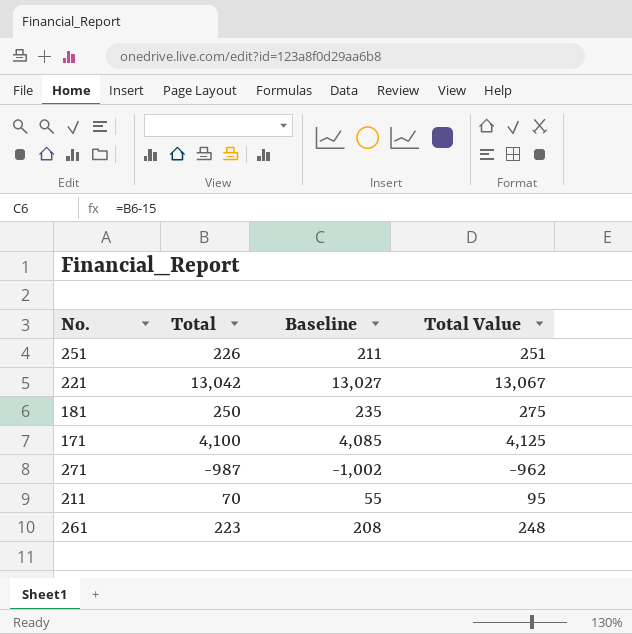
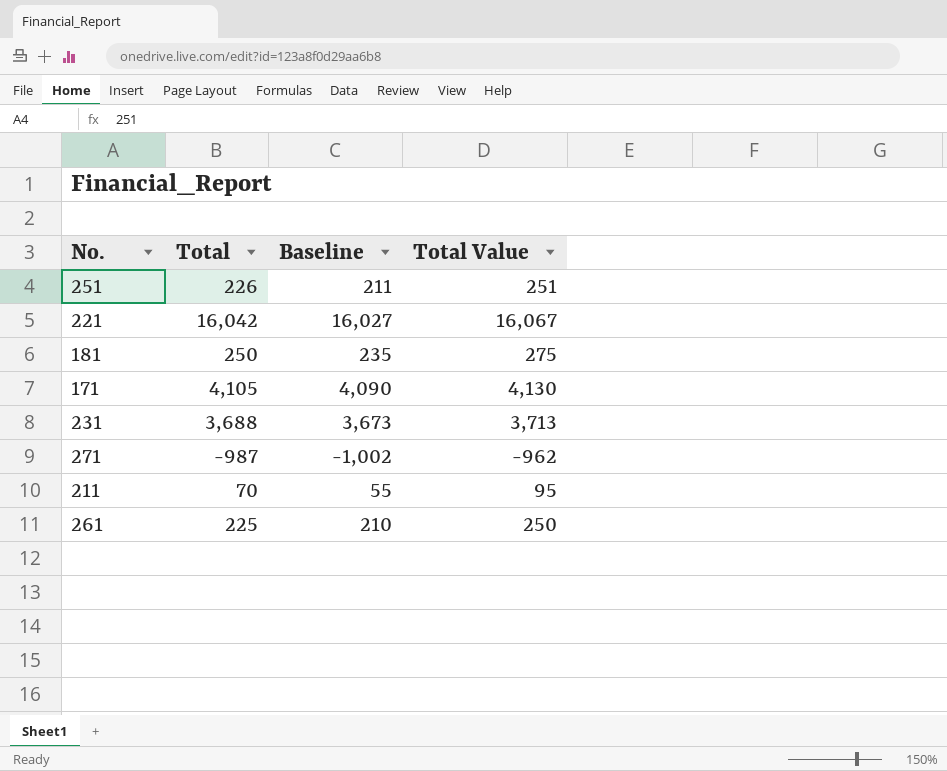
221 | Total: 13,042 -> 16,042
221 | Baseline: 13,027 -> 16,027
221 | Total Value: 13,067 -> 16,067
171 | Total: 4,100 -> 4,105
171 | Baseline: 4,085 -> 4,090
171 | Total Value: 4,125 -> 4,130
row 231: none -> 3,688 | 3,673 | 3,713
261 | Total: 223 -> 225
261 | Baseline: 208 -> 210
261 | Total Value: 248 -> 250

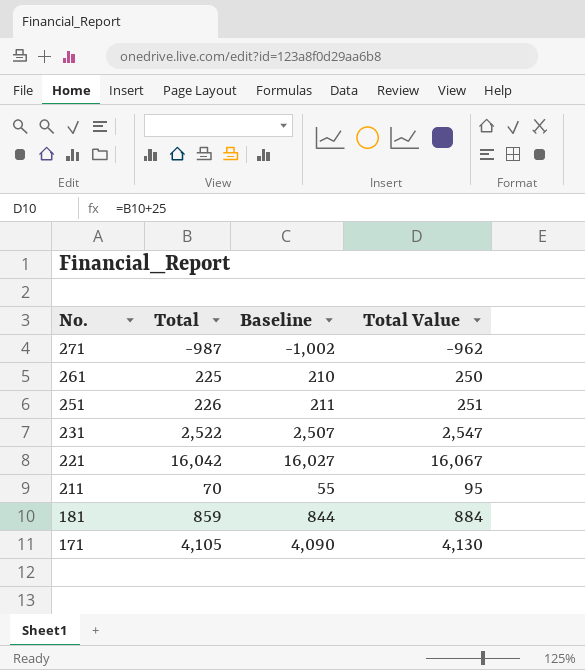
row order: none -> No. descending
231 | Total: 3,688 -> 2,522
231 | Baseline: 3,673 -> 2,507
231 | Total Value: 3,713 -> 2,547
181 | Total: 250 -> 859
181 | Baseline: 235 -> 844
181 | Total Value: 275 -> 884

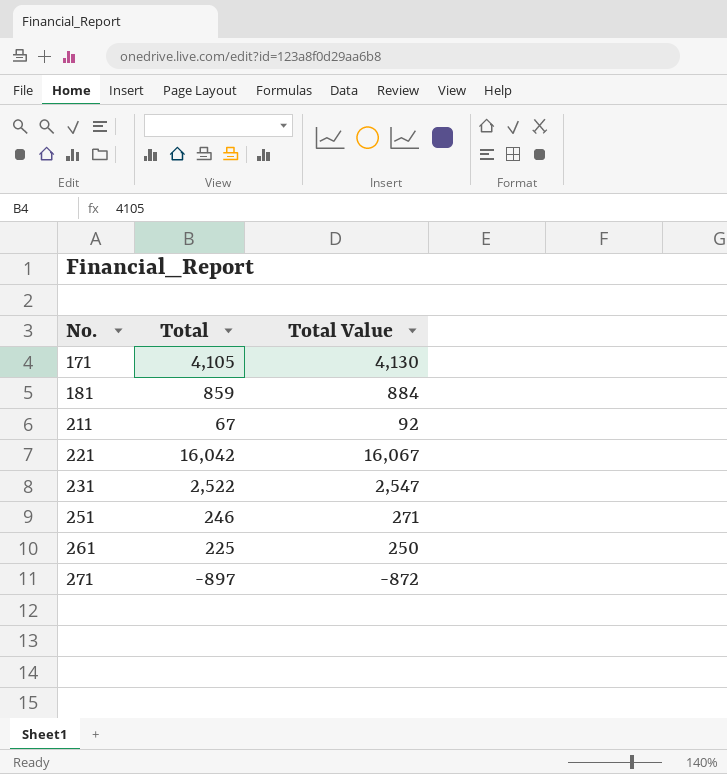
row order: No. descending -> No. ascending
column Baseline | formula: [Total] - 15 -> none
211 | Total: 70 -> 67
211 | Total Value: 95 -> 92
251 | Total: 226 -> 246
251 | Total Value: 251 -> 271
271 | Total: -987 -> -897
271 | Total Value: -962 -> -872

